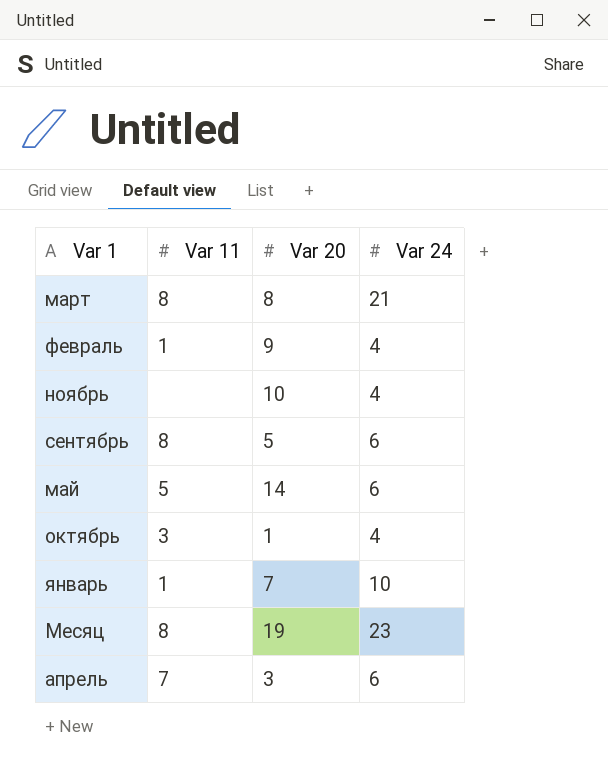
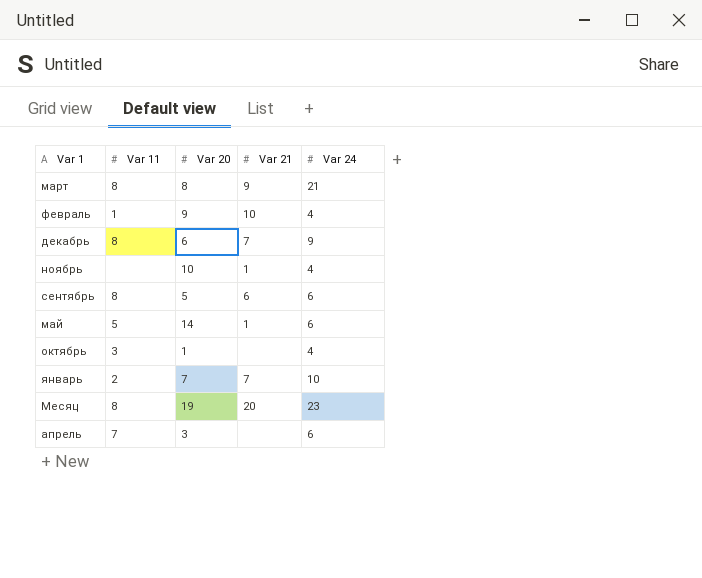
column Var 21 | position: none -> 4
row декабрь: none -> 8 | 6 | 7 | 9
январь | Var 11: 1 -> 2

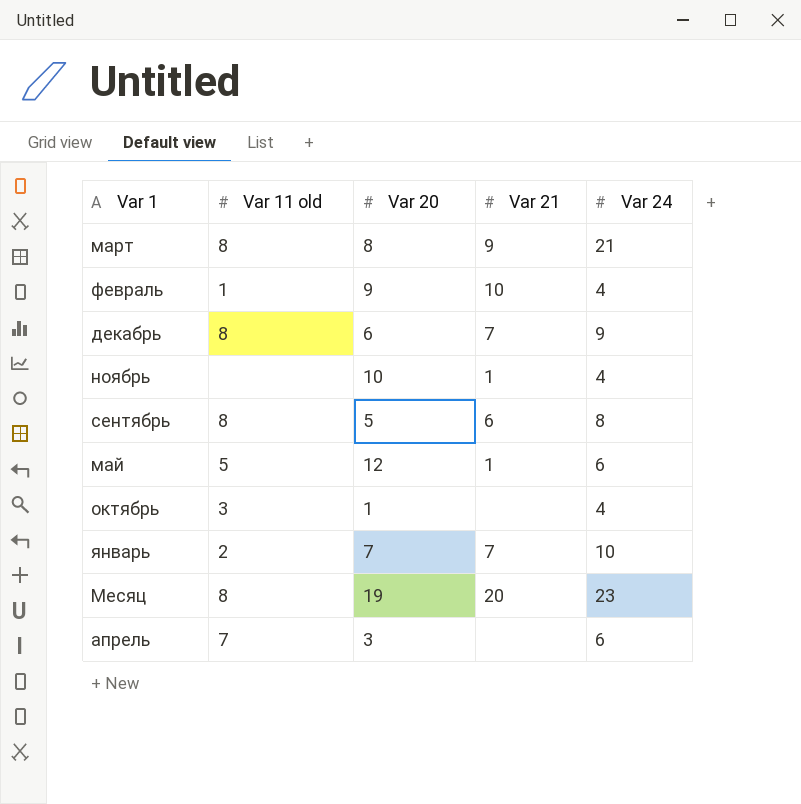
column name: Var 11 -> Var 11 old
сентябрь | Var 24: 6 -> 8
май | Var 20: 14 -> 12

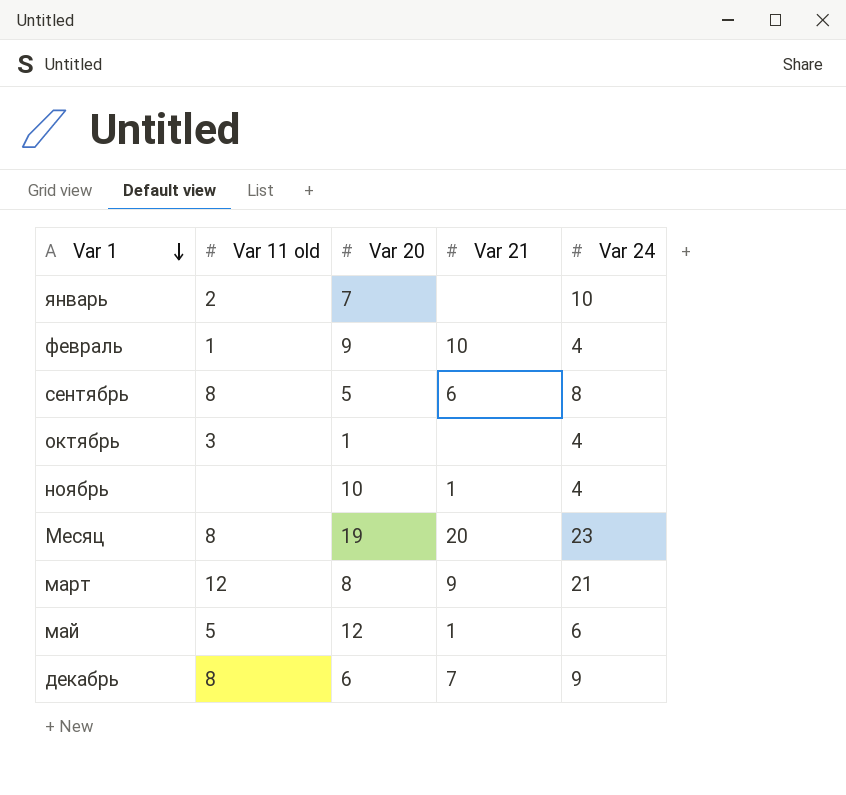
row order: none -> Var 1 descending
row апрель: 7 | 3 | none | 6 -> none
январь | Var 21: 7 -> none
март | Var 11 old: 8 -> 12

